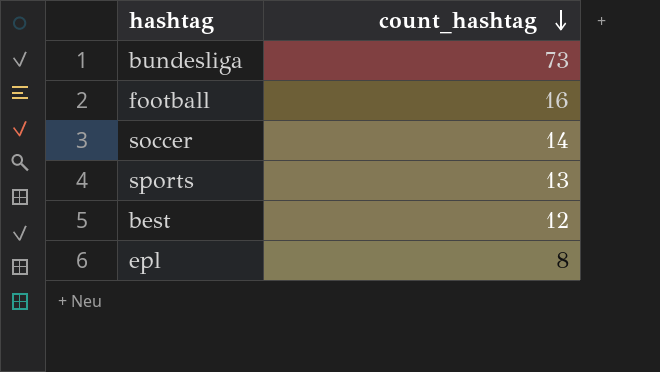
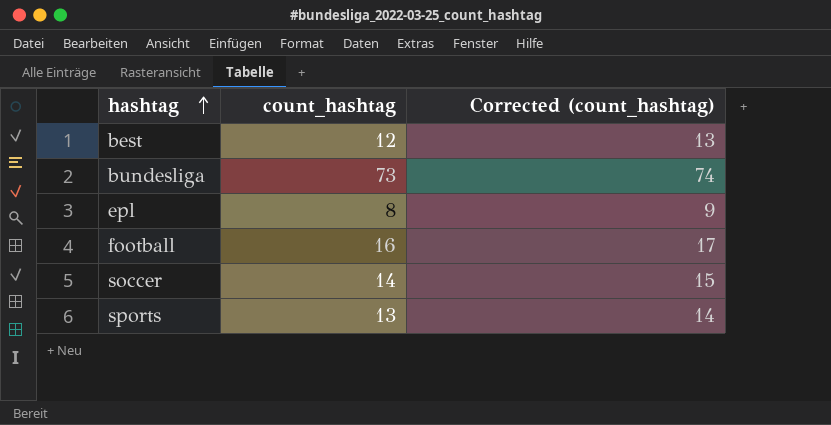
row order: count_hashtag descending -> hashtag ascending
column Corrected (count_hashtag) | formula: none -> [count_hashtag] + 1

